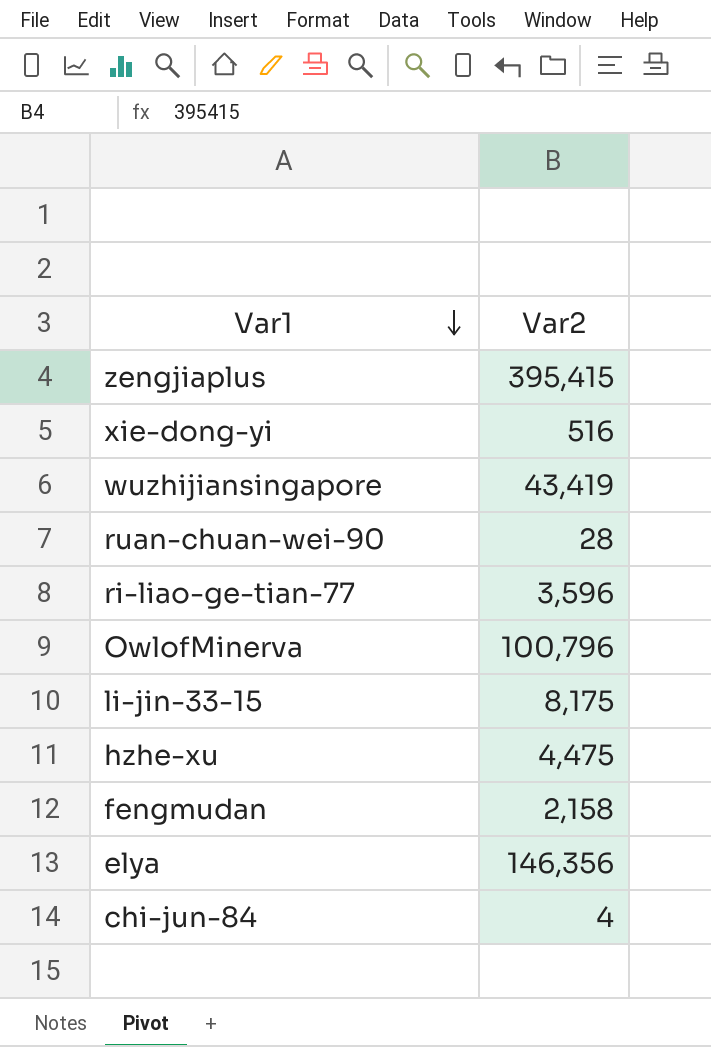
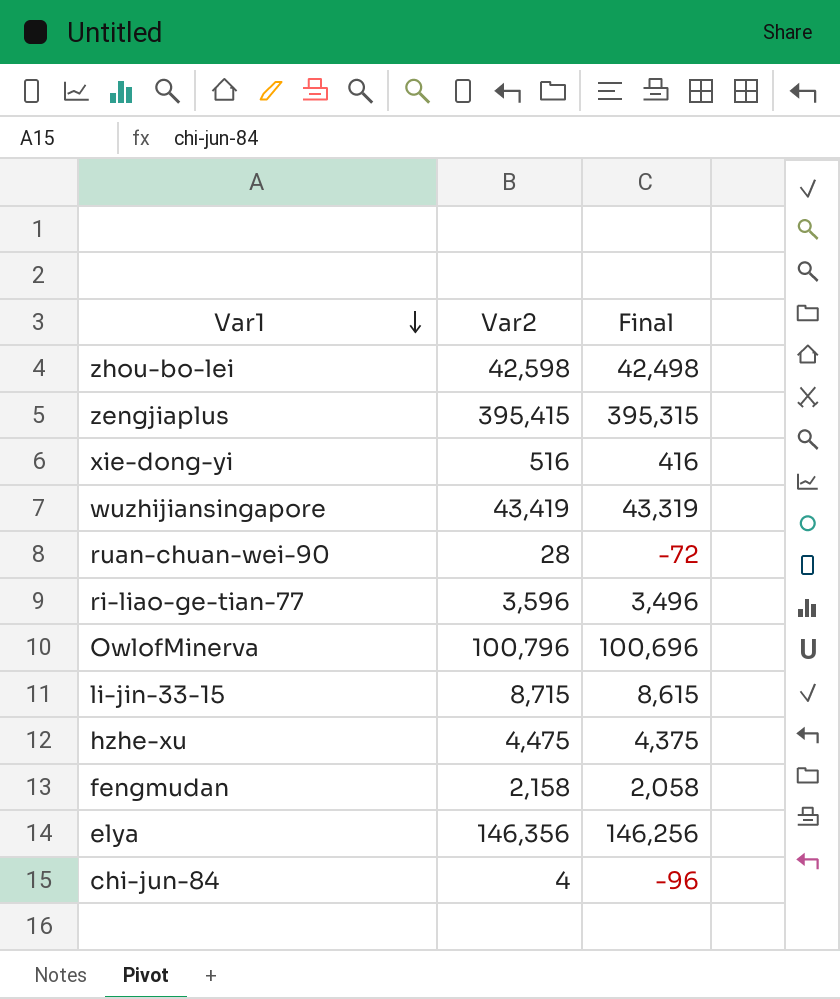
column Final | formula: none -> [Var2] - 100
row zhou-bo-lei: none -> 42,598 | 42,498
li-jin-33-15 | Var2: 8,175 -> 8,715

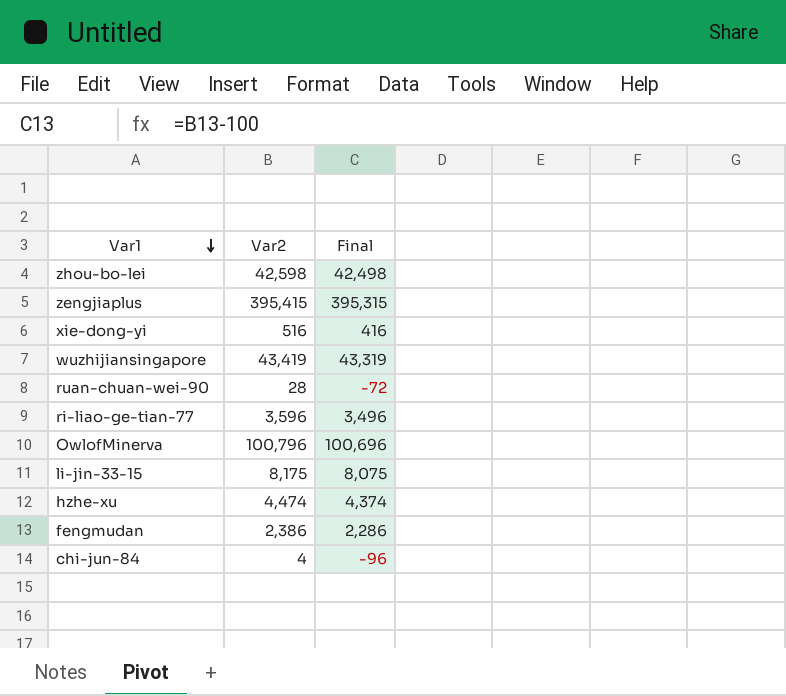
row elya: 146,356 | 146,256 -> none
li-jin-33-15 | Var2: 8,715 -> 8,175
li-jin-33-15 | Final: 8,615 -> 8,075
hzhe-xu | Var2: 4,475 -> 4,474
hzhe-xu | Final: 4,375 -> 4,374
fengmudan | Var2: 2,158 -> 2,386
fengmudan | Final: 2,058 -> 2,286

